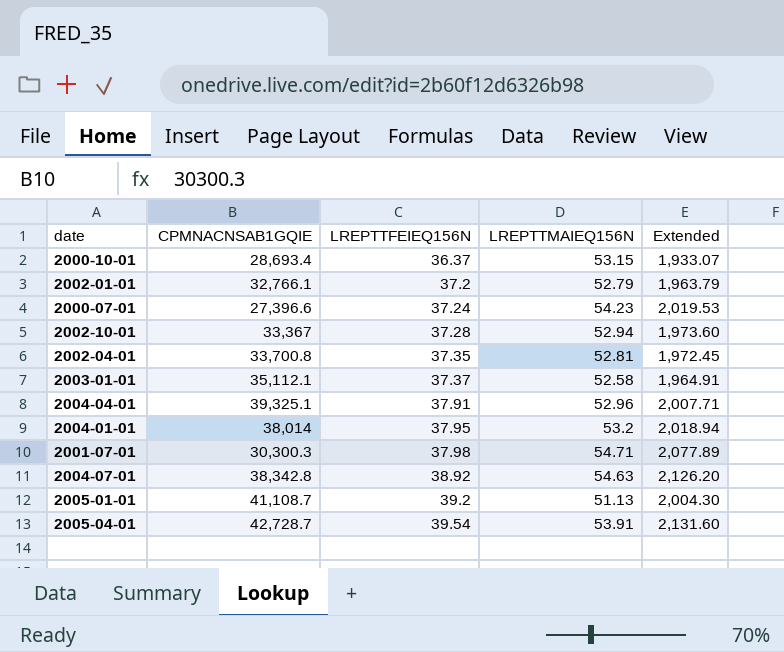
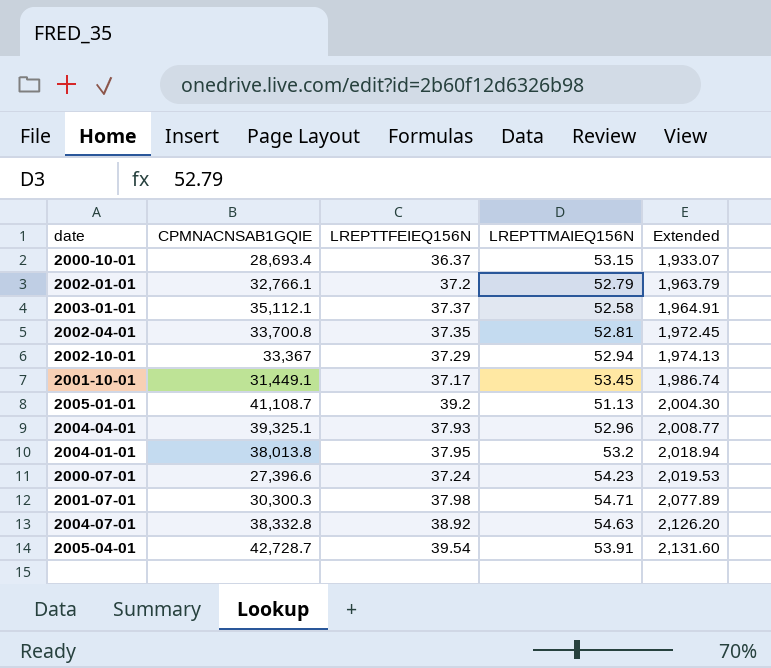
row order: LREPTTFEIEQ156N ascending -> Extended ascending
2002-10-01 | LREPTTFEIEQ156N: 37.28 -> 37.29
2002-10-01 | Extended: 1,973.60 -> 1,974.13
row 2001-10-01: none -> 31,449.1 | 37.17 | 53.45 | 1,986.74
2004-04-01 | LREPTTFEIEQ156N: 37.91 -> 37.93
2004-04-01 | Extended: 2,007.71 -> 2,008.77
2004-01-01 | CPMNACNSAB1GQIE: 38,014 -> 38,013.8
2004-07-01 | CPMNACNSAB1GQIE: 38,342.8 -> 38,332.8

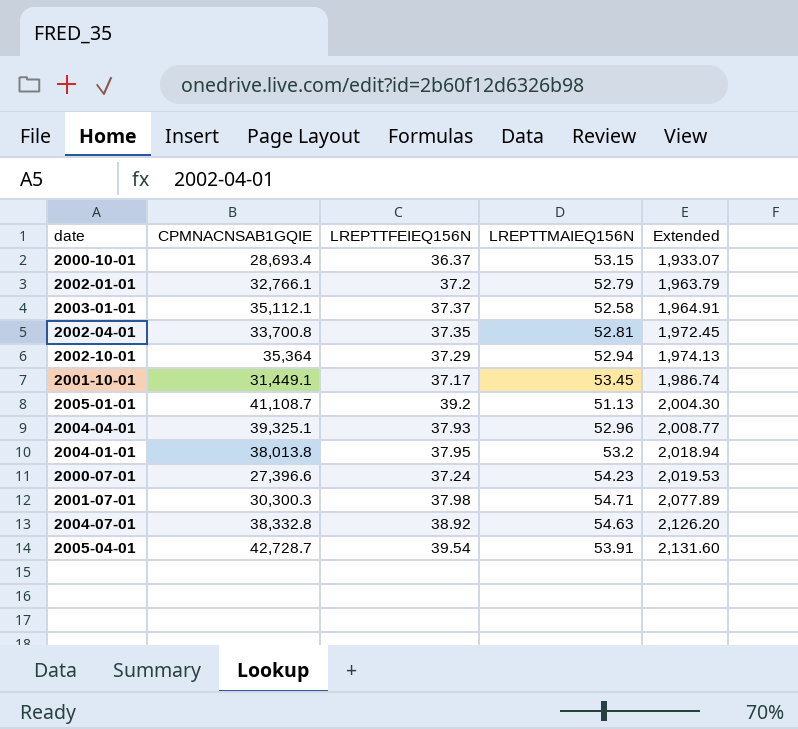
2002-10-01 | CPMNACNSAB1GQIE: 33,367 -> 35,364

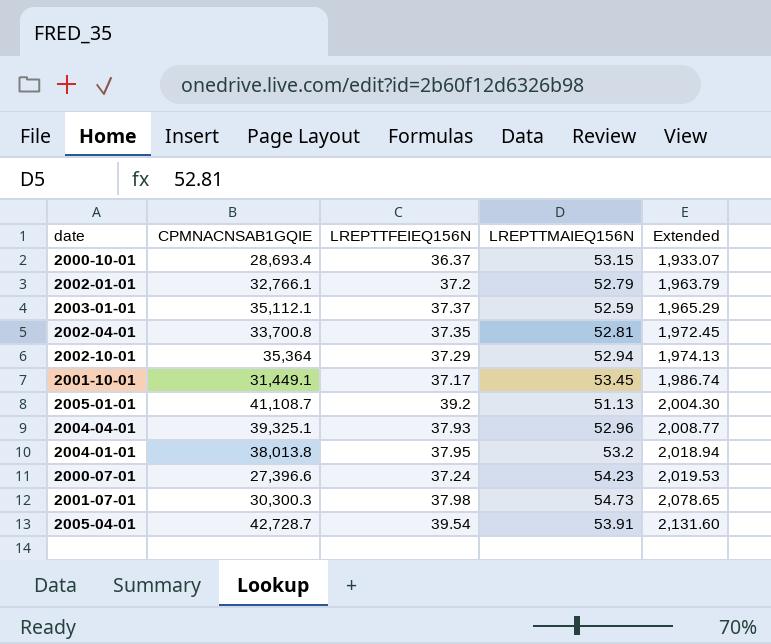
row 2004-07-01: 38,332.8 | 38.92 | 54.63 | 2,126.20 -> none
2003-01-01 | LREPTTMAIEQ156N: 52.58 -> 52.59
2003-01-01 | Extended: 1,964.91 -> 1,965.29
2001-07-01 | LREPTTMAIEQ156N: 54.71 -> 54.73
2001-07-01 | Extended: 2,077.89 -> 2,078.65

